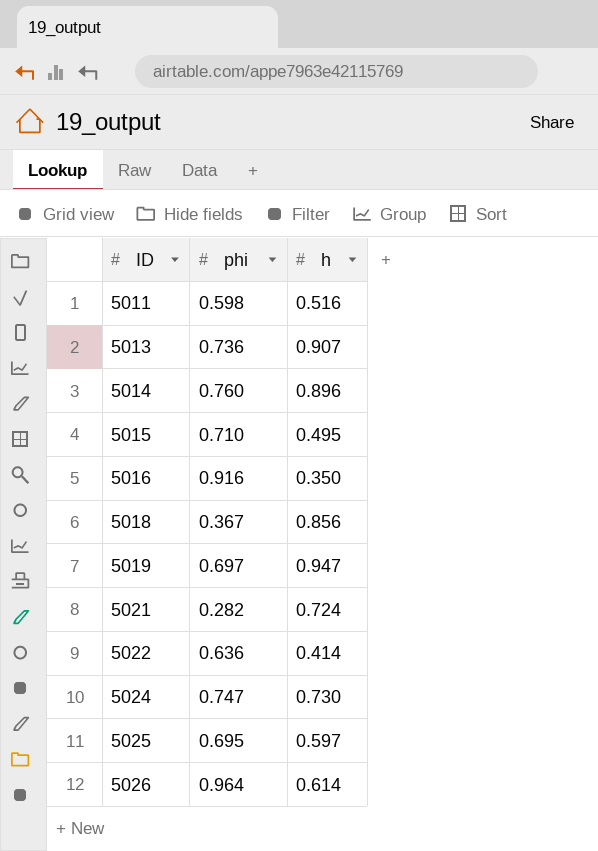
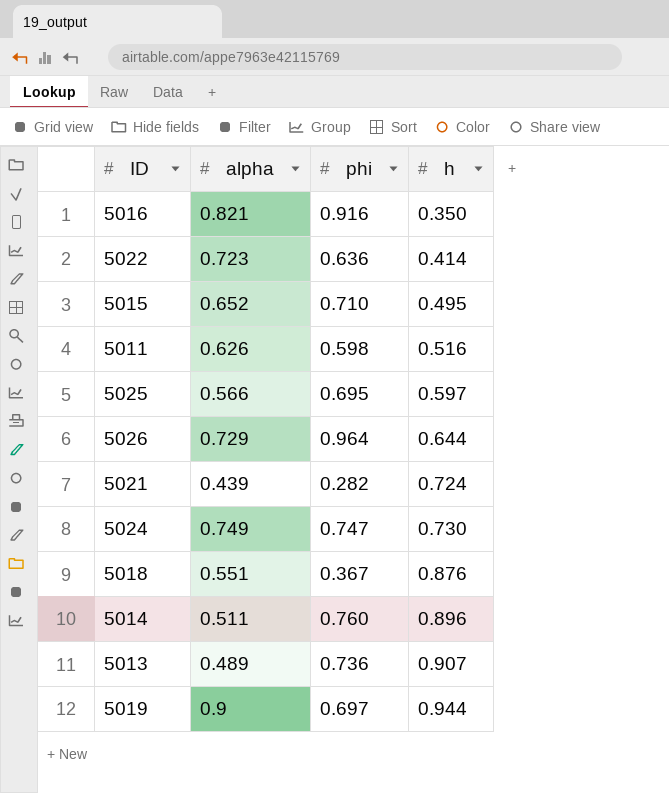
row order: ID ascending -> h ascending
column alpha | position: none -> 2
5026 | h: 0.614 -> 0.644
5018 | h: 0.856 -> 0.876
5019 | h: 0.947 -> 0.944

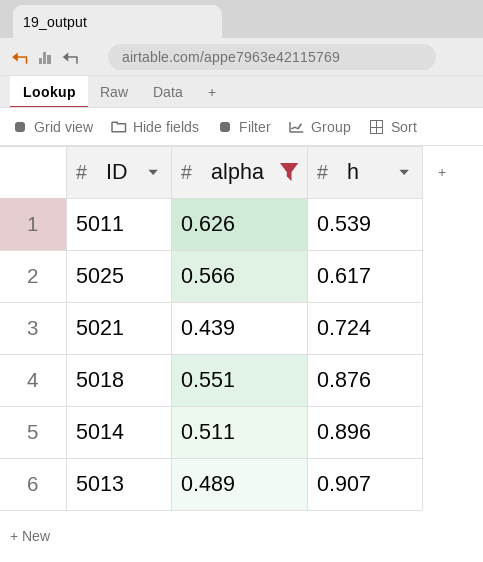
filter: none -> alpha <= 0.626
column phi | position: 3 -> none
5011 | h: 0.516 -> 0.539
5025 | h: 0.597 -> 0.617

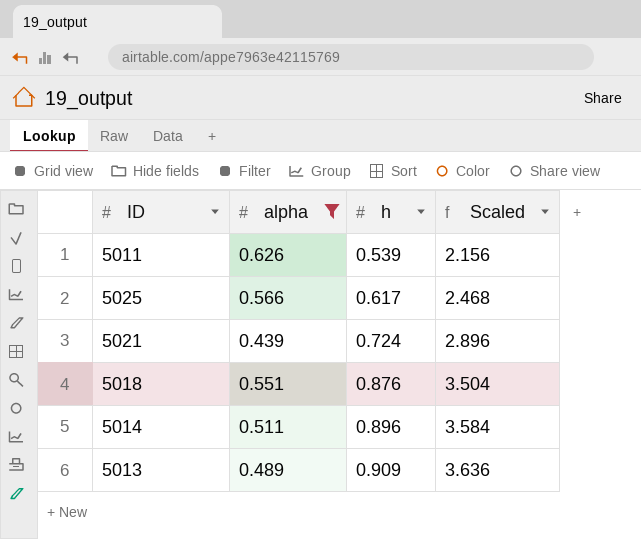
column Scaled | formula: none -> [h] * 4
5013 | h: 0.907 -> 0.909

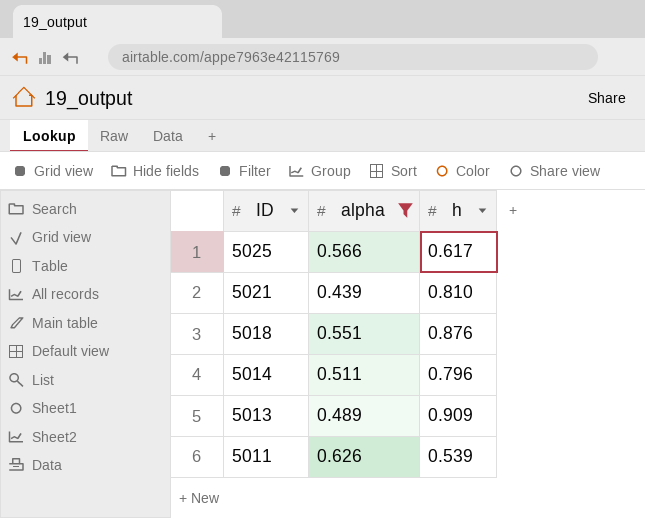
row order: h ascending -> ID descending
column Scaled | formula: [h] * 4 -> none
5021 | h: 0.724 -> 0.810
5014 | h: 0.896 -> 0.796

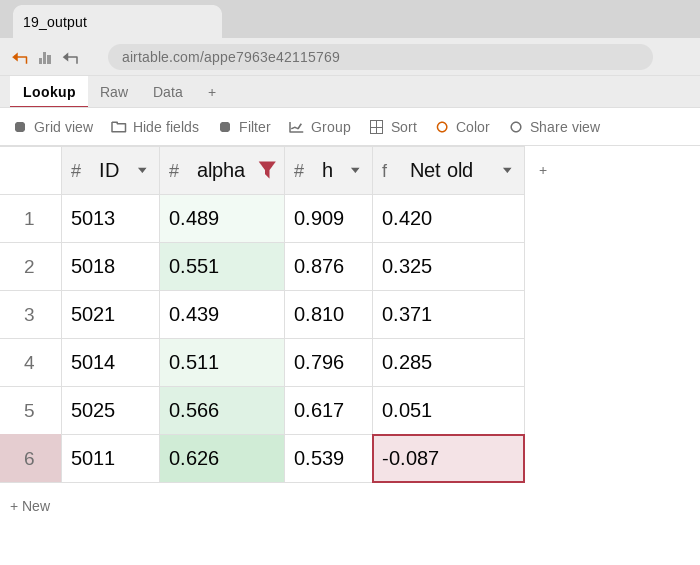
row order: ID descending -> h descending
column Net old | formula: none -> [h] - [alpha]

